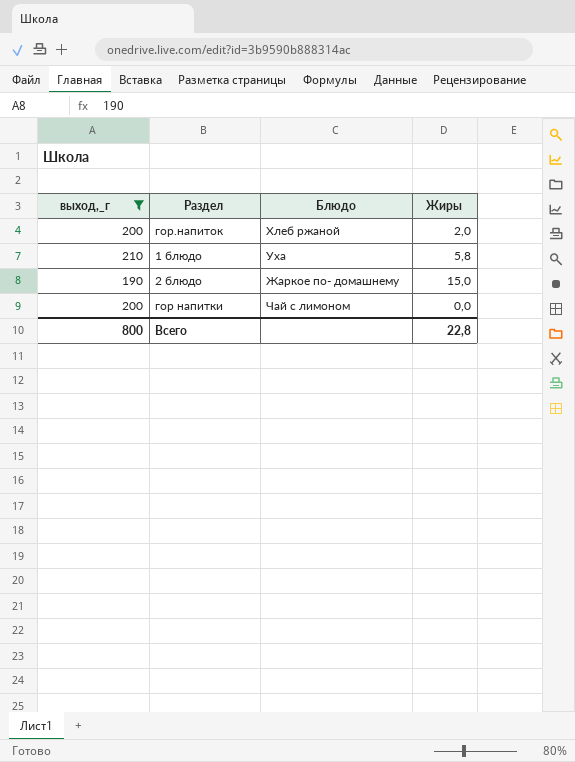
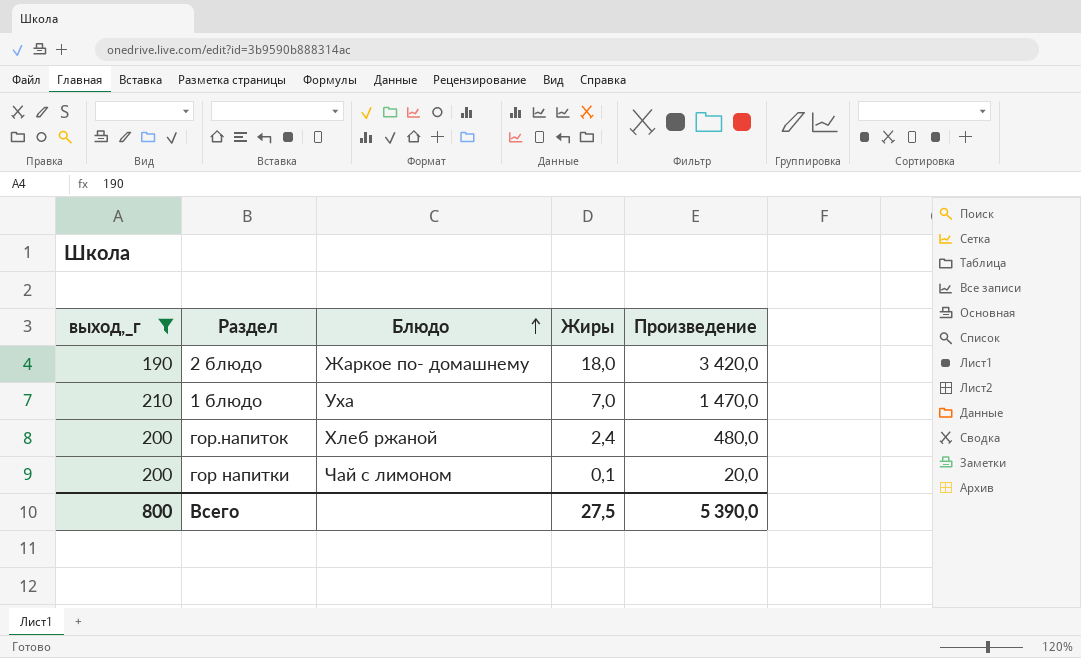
row order: none -> Блюдо ascending
column Произведение | formula: none -> [выход,_г] * [Жиры]
2 блюдо | Жиры: 15,0 -> 18,0
1 блюдо | Жиры: 5,8 -> 7,0
гор.напиток | Жиры: 2,0 -> 2,4
гор напитки | Жиры: 0,0 -> 0,1
Всего | Жиры: 22,8 -> 27,5

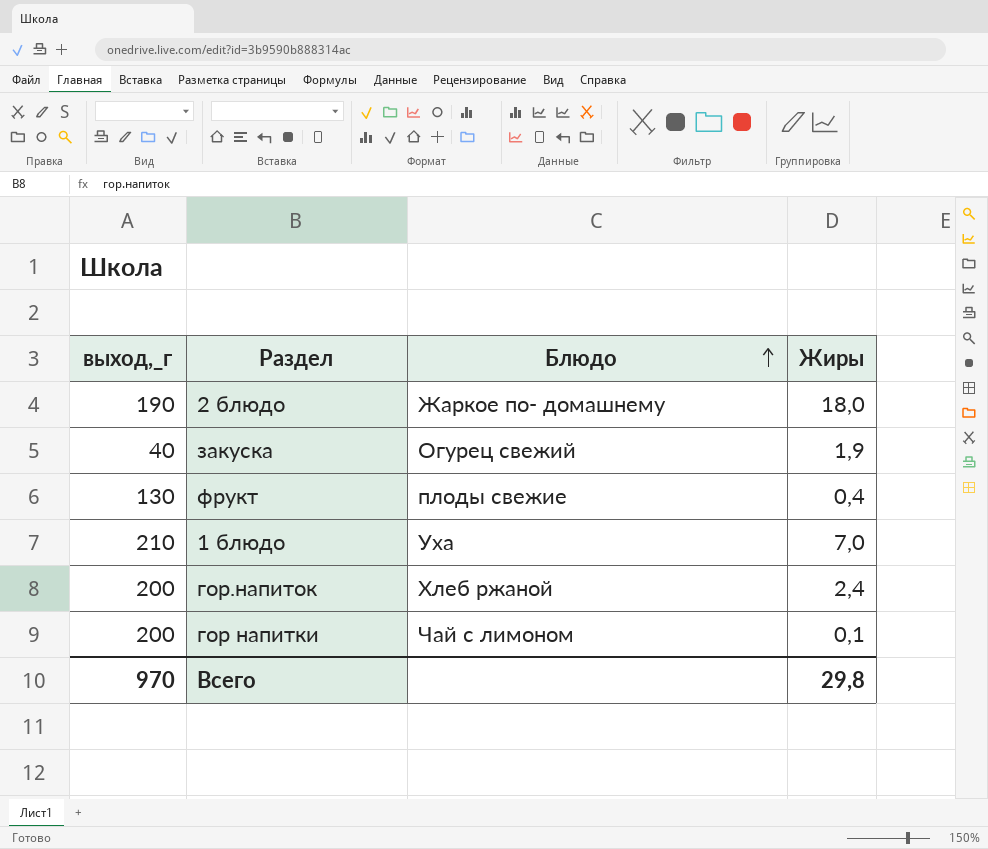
filter: выход,_г >= 190 -> none
column Произведение | formula: [выход,_г] * [Жиры] -> none
Всего | выход,_г: 800 -> 970
Всего | Жиры: 27,5 -> 29,8

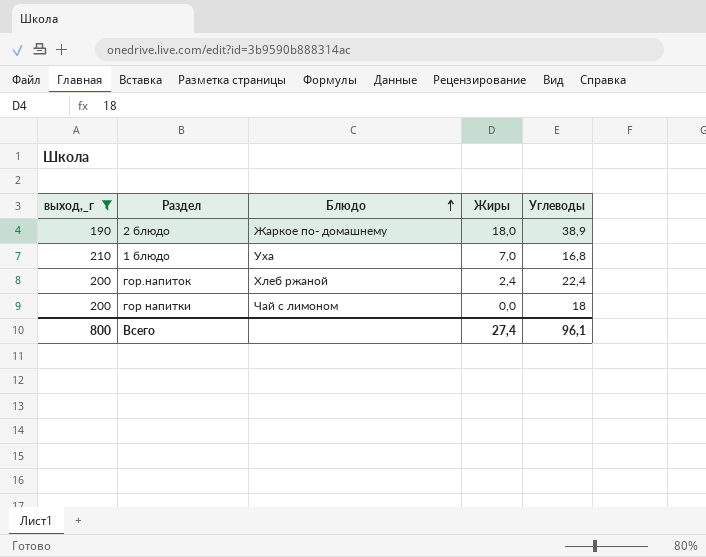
filter: none -> выход,_г >= 190
column Углеводы | position: none -> 5
гор напитки | Жиры: 0,1 -> 0,0
Всего | выход,_г: 970 -> 800
Всего | Жиры: 29,8 -> 27,4

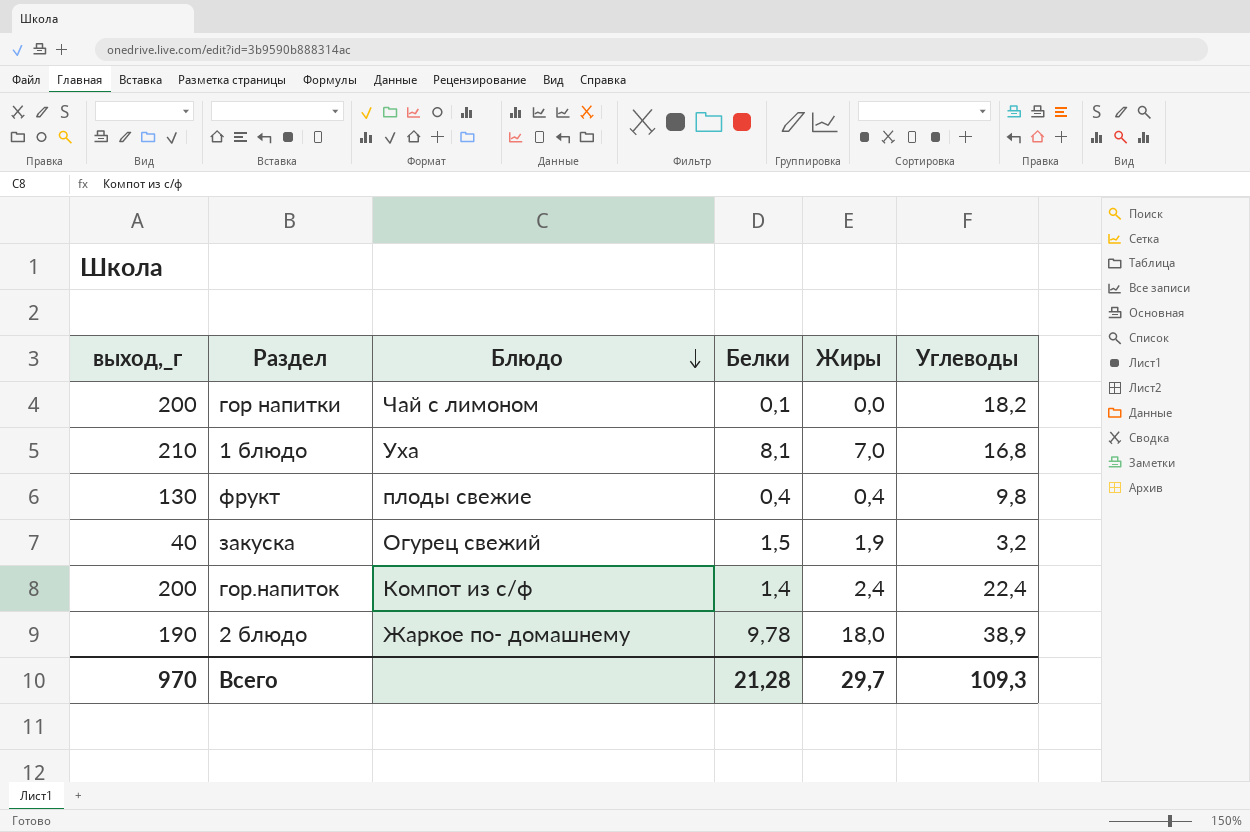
filter: выход,_г >= 190 -> none
row order: Блюдо ascending -> Блюдо descending
column Белки | position: none -> 4
гор напитки | Углеводы: 18 -> 18,2
гор.напиток | Блюдо: Хлеб ржаной -> Компот из с/ф
Всего | выход,_г: 800 -> 970
Всего | Жиры: 27,4 -> 29,7
Всего | Углеводы: 96,1 -> 109,3

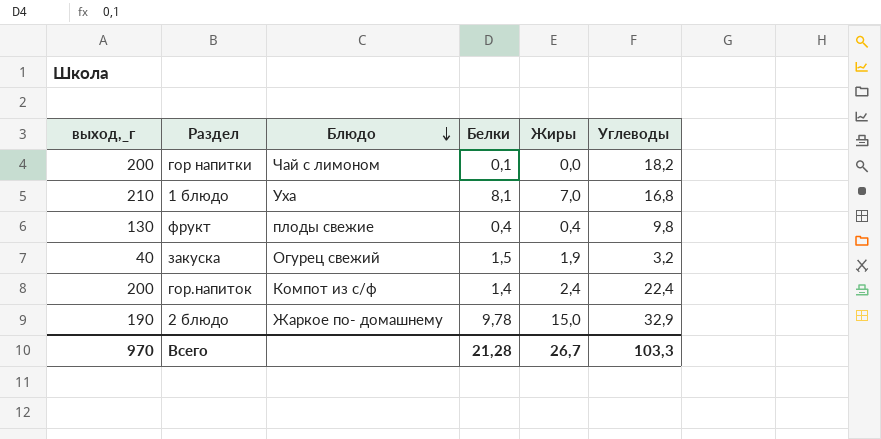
2 блюдо | Жиры: 18,0 -> 15,0
2 блюдо | Углеводы: 38,9 -> 32,9
Всего | Жиры: 29,7 -> 26,7
Всего | Углеводы: 109,3 -> 103,3

